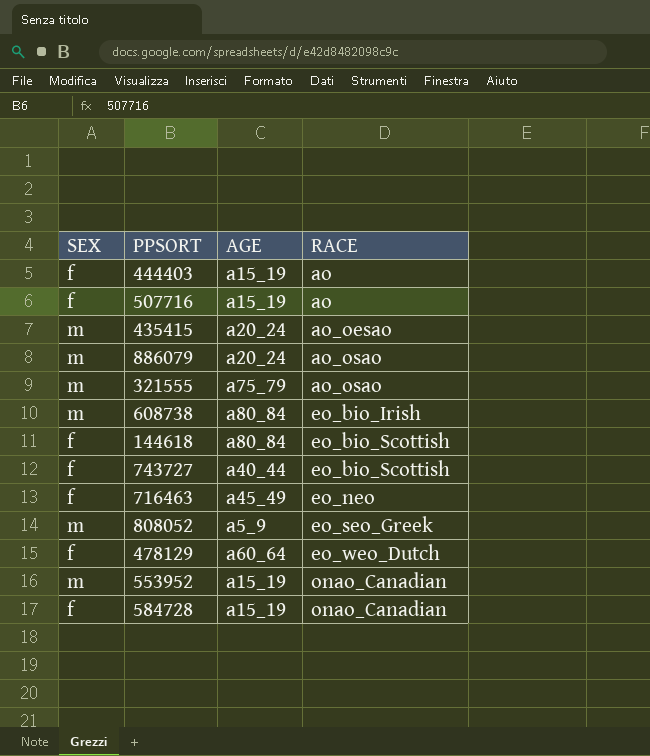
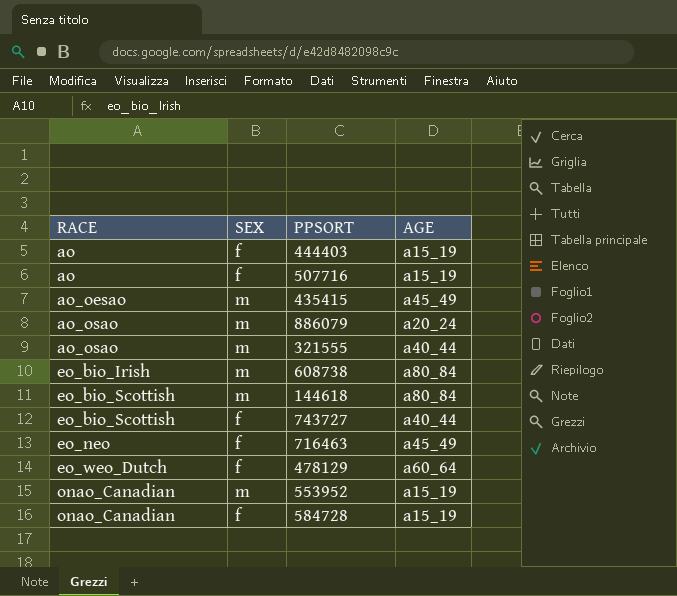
column RACE | position: 4 -> 1
row 808052: m | a5_9 | eo_seo_Greek -> none
435415 | AGE: a20_24 -> a45_49
321555 | AGE: a75_79 -> a40_44
144618 | SEX: f -> m

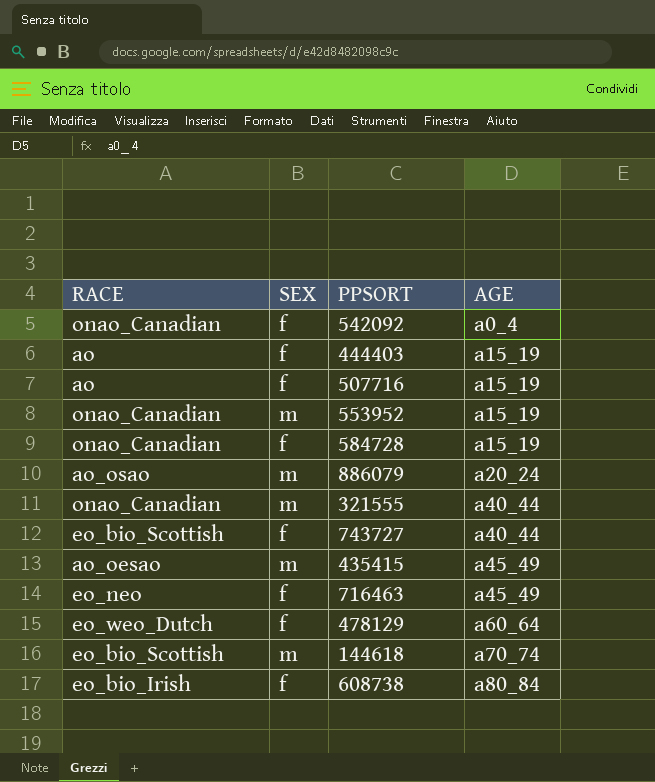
row order: RACE ascending -> AGE ascending
row 542092: none -> onao_Canadian | f | a0_4
321555 | RACE: ao_osao -> onao_Canadian
144618 | AGE: a80_84 -> a70_74
608738 | SEX: m -> f

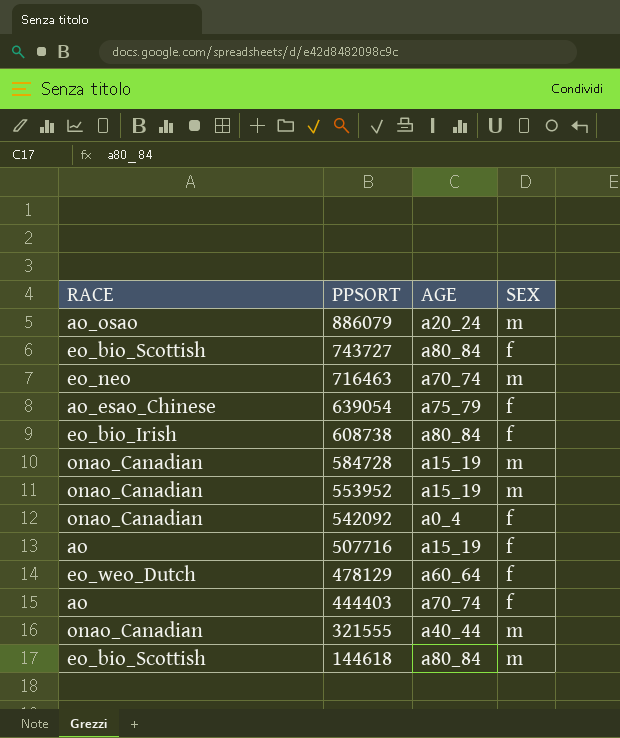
row order: AGE ascending -> PPSORT descending
column SEX | position: 2 -> 4
row 435415: ao_oesao | m | a45_49 -> none
743727 | AGE: a40_44 -> a80_84
716463 | AGE: a45_49 -> a70_74
716463 | SEX: f -> m
row 639054: none -> ao_esao_Chinese | a75_79 | f
584728 | SEX: f -> m
444403 | AGE: a15_19 -> a70_74
144618 | AGE: a70_74 -> a80_84

